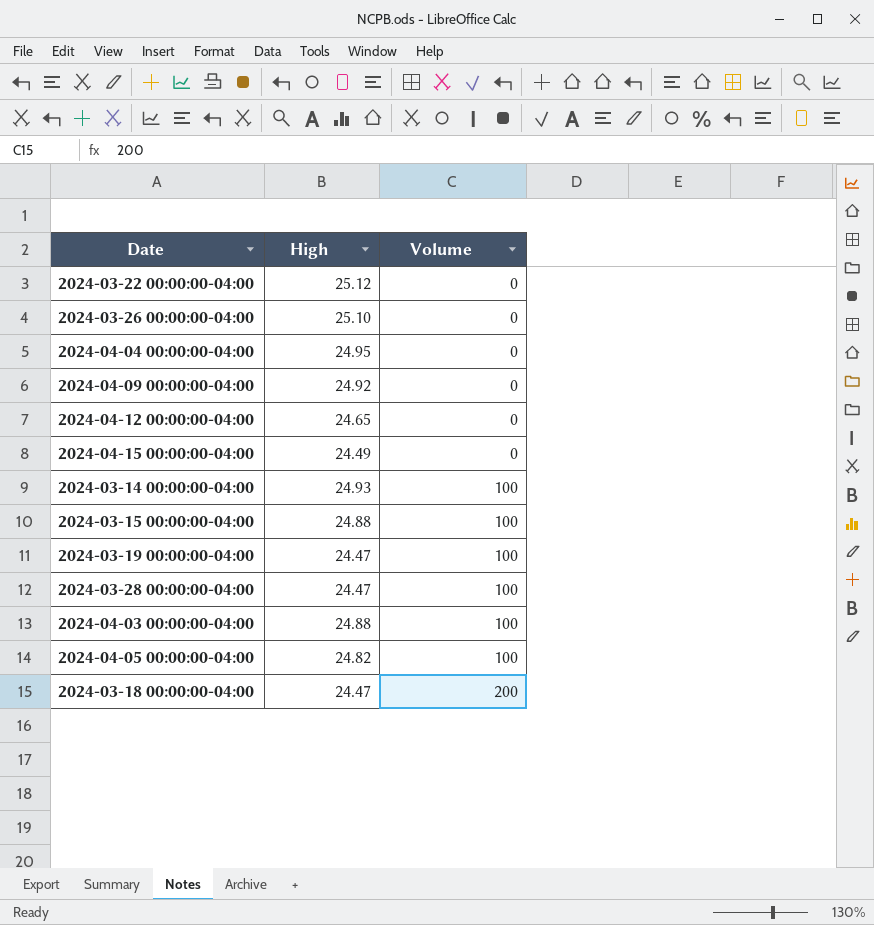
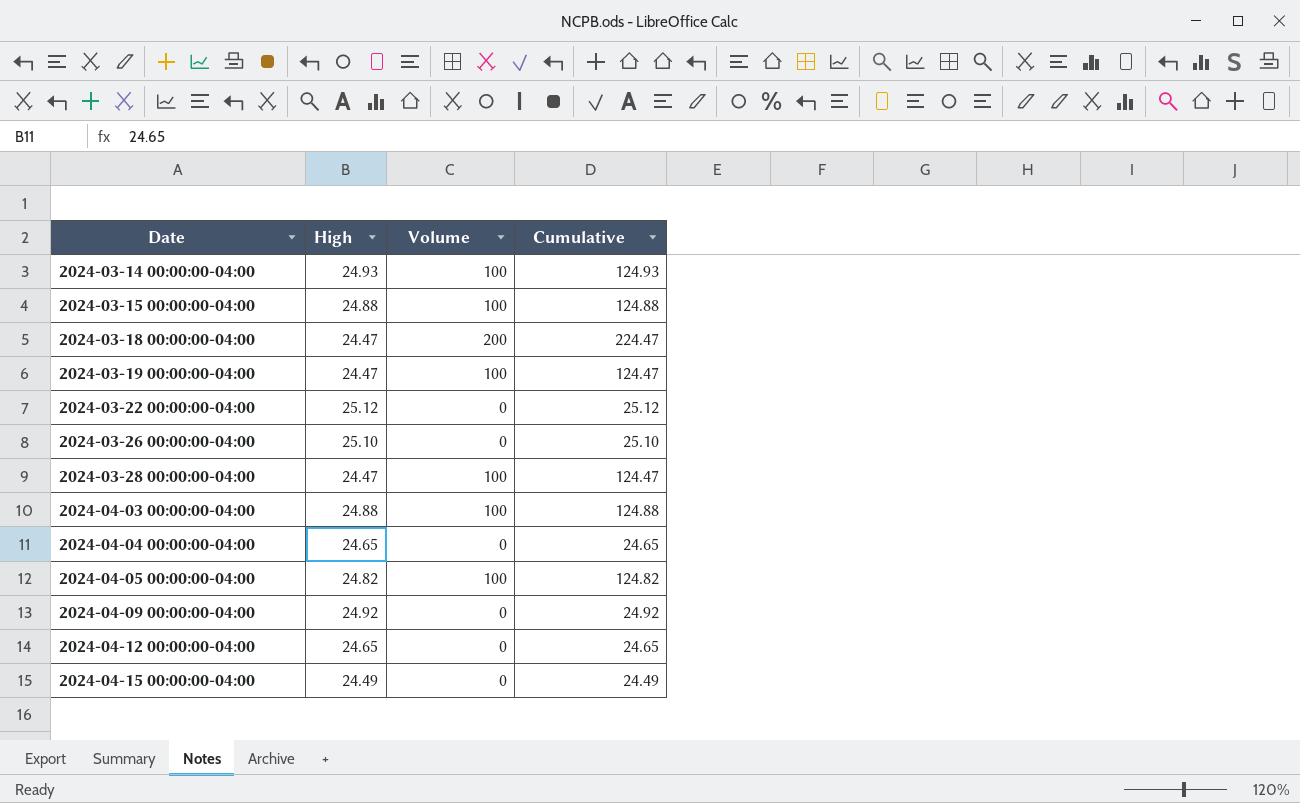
row order: Volume ascending -> Date ascending
column Cumulative | formula: none -> [High] + [Volume]
2024-04-04 00:00:00-04:00 | High: 24.95 -> 24.65

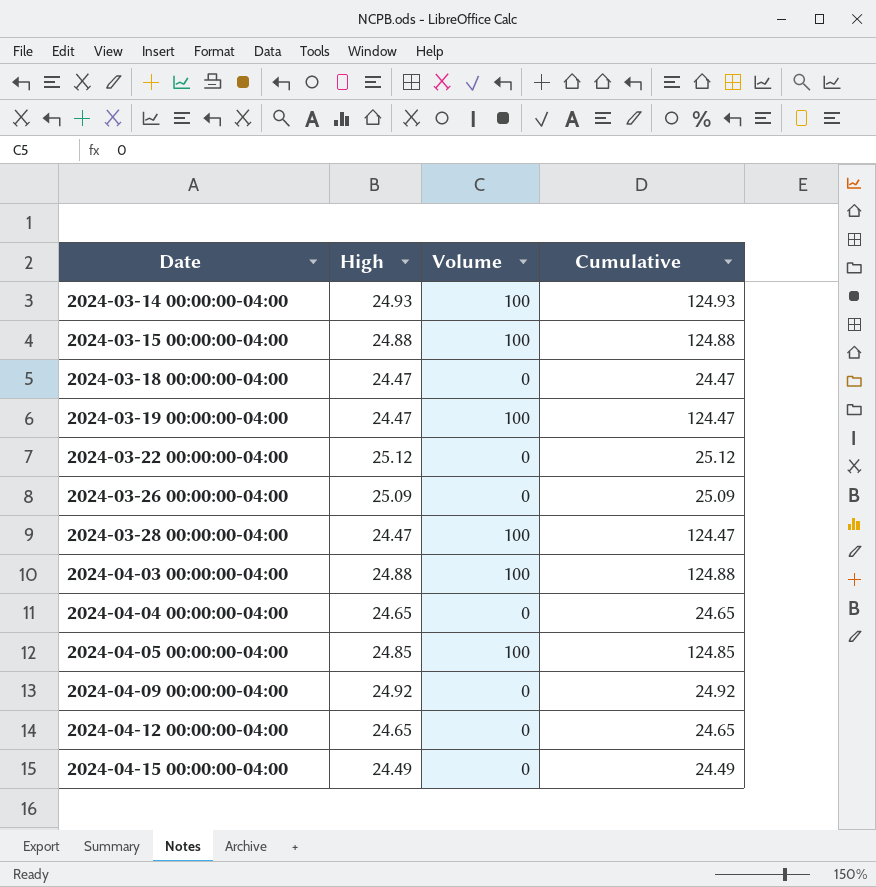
2024-03-18 00:00:00-04:00 | Volume: 200 -> 0
2024-03-18 00:00:00-04:00 | Cumulative: 224.47 -> 24.47
2024-03-26 00:00:00-04:00 | High: 25.10 -> 25.09
2024-03-26 00:00:00-04:00 | Cumulative: 25.10 -> 25.09
2024-04-05 00:00:00-04:00 | High: 24.82 -> 24.85
2024-04-05 00:00:00-04:00 | Cumulative: 124.82 -> 124.85

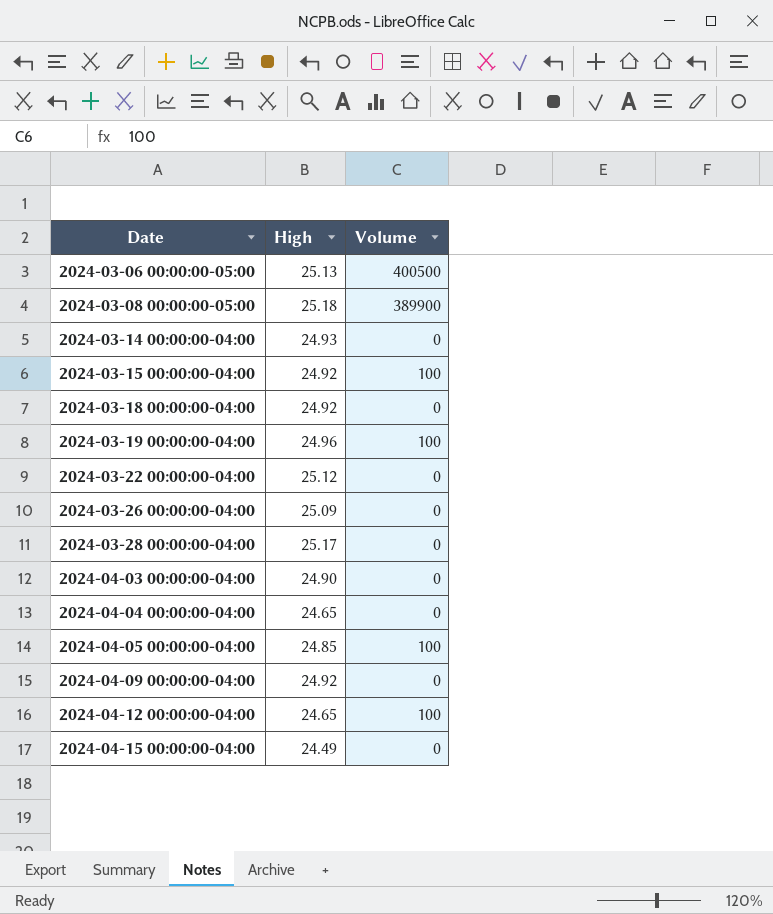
column Cumulative | formula: [High] + [Volume] -> none
row 2024-03-06 00:00:00-05:00: none -> 25.13 | 400500
row 2024-03-08 00:00:00-05:00: none -> 25.18 | 389900
2024-03-14 00:00:00-04:00 | Volume: 100 -> 0
2024-03-15 00:00:00-04:00 | High: 24.88 -> 24.92
2024-03-18 00:00:00-04:00 | High: 24.47 -> 24.92
2024-03-19 00:00:00-04:00 | High: 24.47 -> 24.96
2024-03-28 00:00:00-04:00 | High: 24.47 -> 25.17
2024-03-28 00:00:00-04:00 | Volume: 100 -> 0
2024-04-03 00:00:00-04:00 | High: 24.88 -> 24.90
2024-04-03 00:00:00-04:00 | Volume: 100 -> 0
2024-04-12 00:00:00-04:00 | Volume: 0 -> 100

